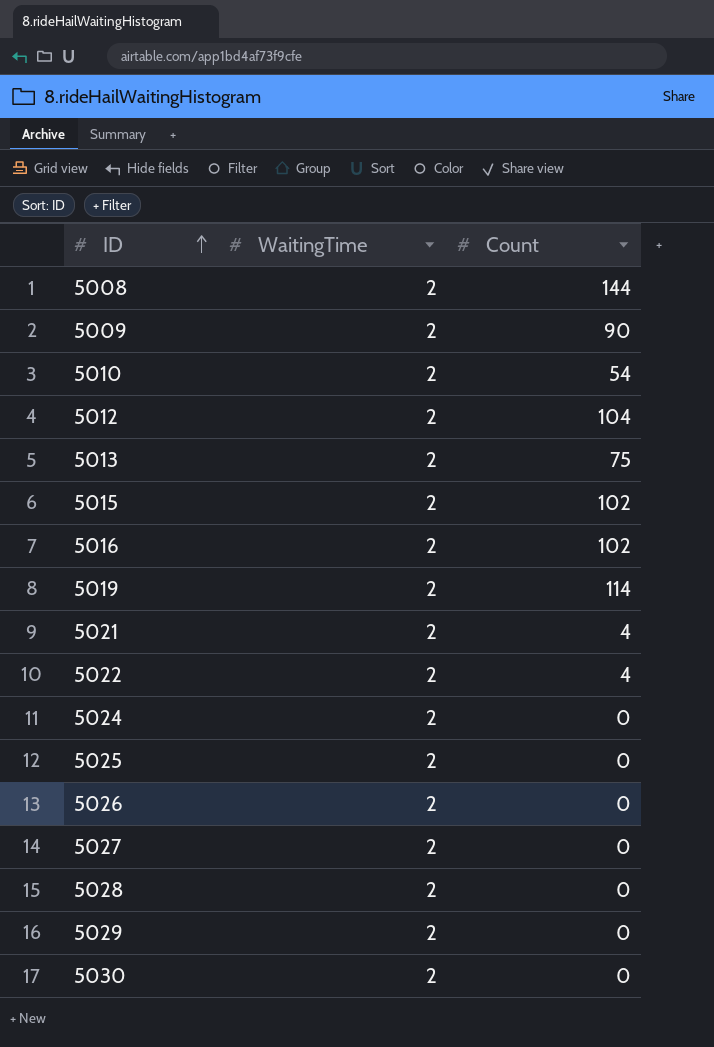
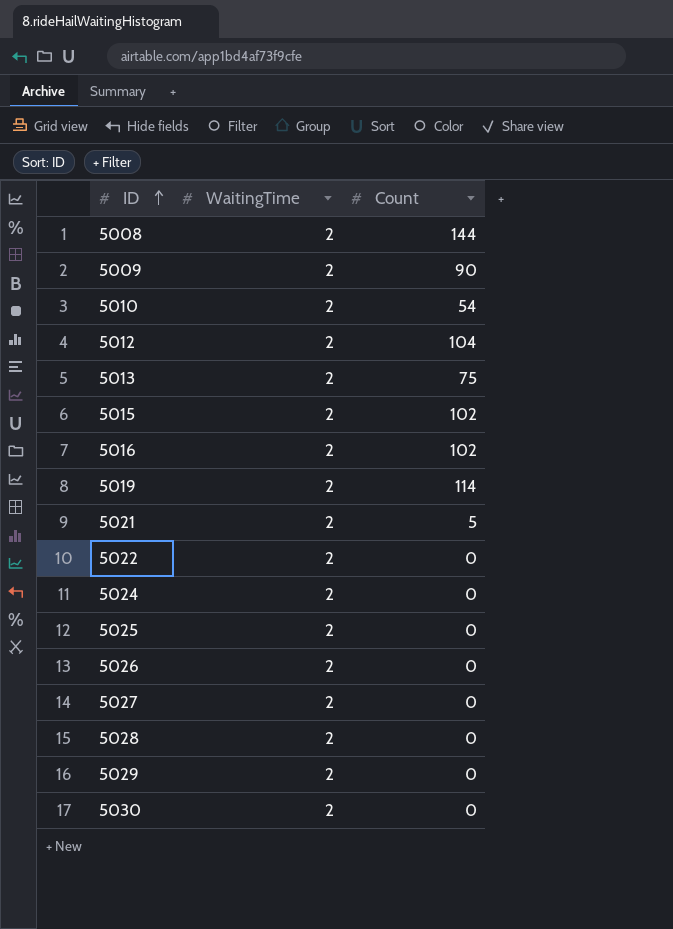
5021 | Count: 4 -> 5
5022 | Count: 4 -> 0

